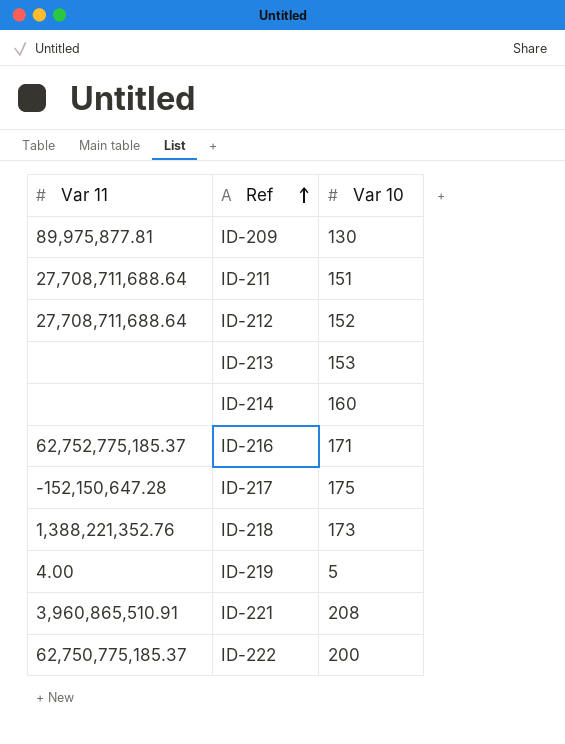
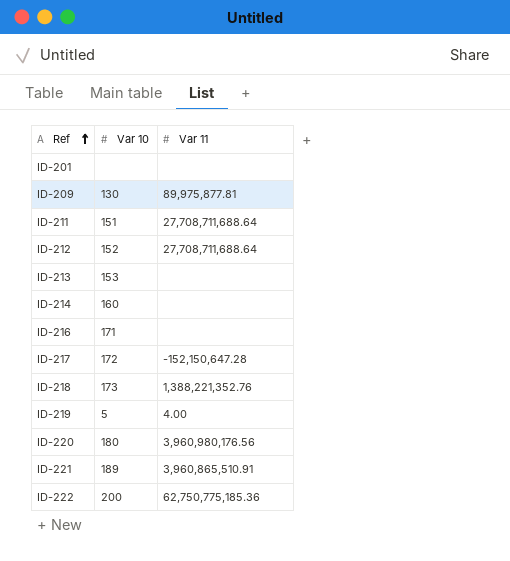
column Var 11 | position: 1 -> 3
row ID-201: none -> none | none
ID-216 | Var 11: 62,752,775,185.37 -> none
ID-217 | Var 10: 175 -> 172
row ID-220: none -> 180 | 3,960,980,176.56
ID-221 | Var 10: 208 -> 189
ID-222 | Var 11: 62,750,775,185.37 -> 62,750,775,185.36

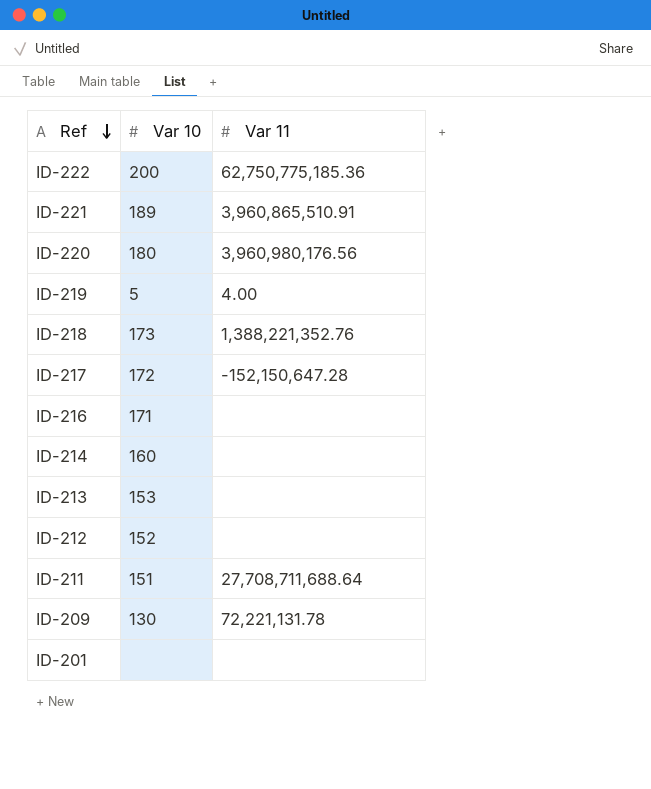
row order: Ref ascending -> Ref descending
ID-212 | Var 11: 27,708,711,688.64 -> none
ID-209 | Var 11: 89,975,877.81 -> 72,221,131.78

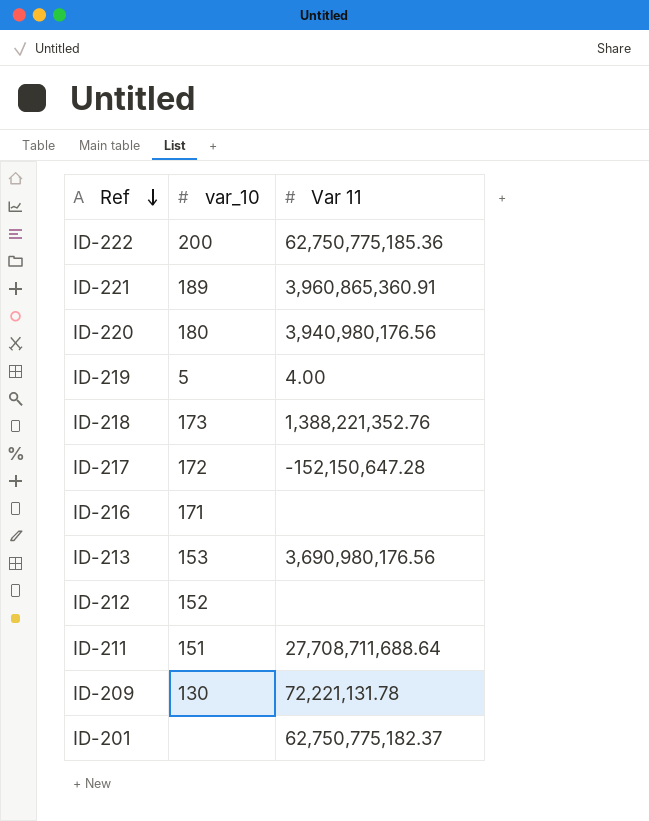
column name: Var 10 -> var_10
row ID-214: 160 | none -> none
ID-221 | Var 11: 3,960,865,510.91 -> 3,960,865,360.91
ID-220 | Var 11: 3,960,980,176.56 -> 3,940,980,176.56
ID-213 | Var 11: none -> 3,690,980,176.56
ID-201 | Var 11: none -> 62,750,775,182.37

